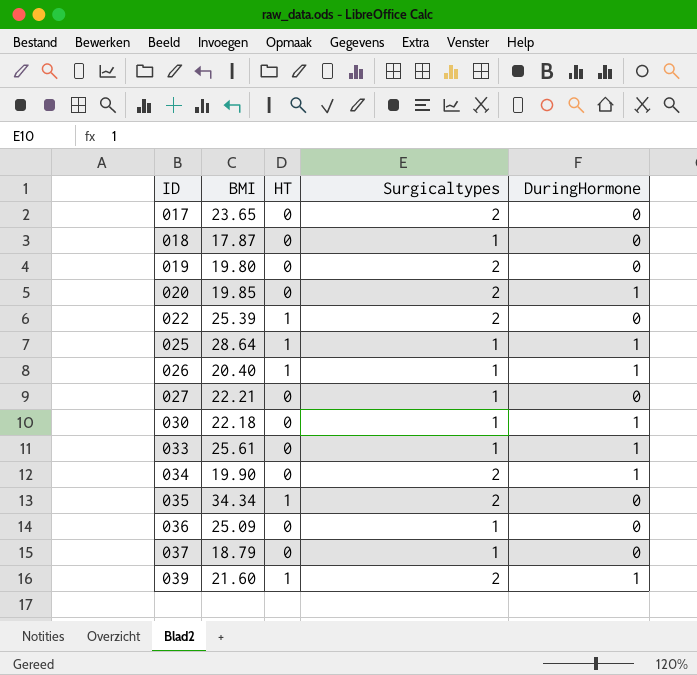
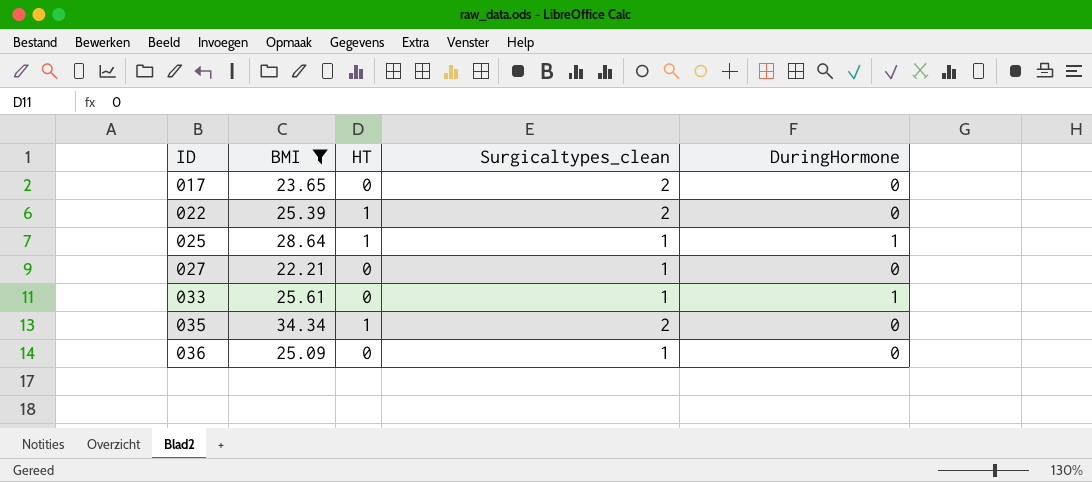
filter: none -> BMI >= 22.21
column name: Surgicaltypes -> Surgicaltypes_clean

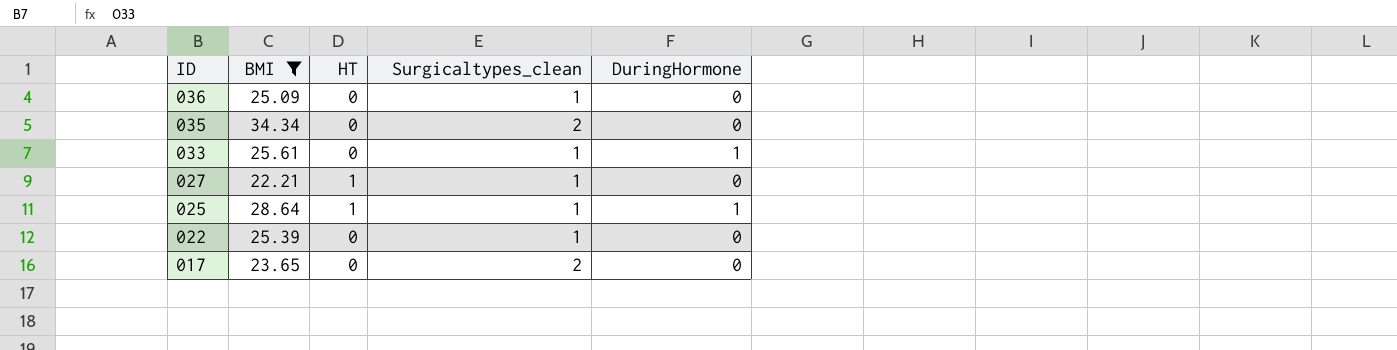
row order: ID ascending -> ID descending
035 | HT: 1 -> 0
027 | HT: 0 -> 1
022 | HT: 1 -> 0
022 | Surgicaltypes_clean: 2 -> 1

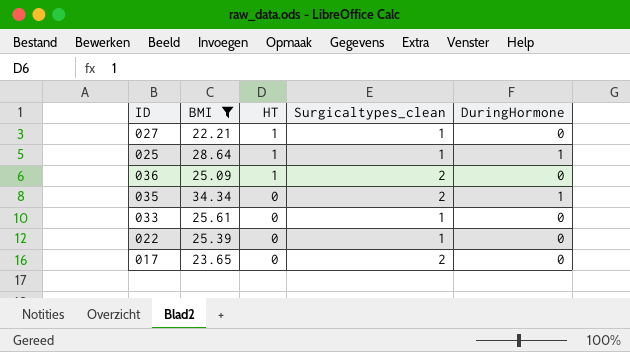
row order: ID descending -> HT descending
036 | HT: 0 -> 1
036 | Surgicaltypes_clean: 1 -> 2
035 | DuringHormone: 0 -> 1
033 | DuringHormone: 1 -> 0

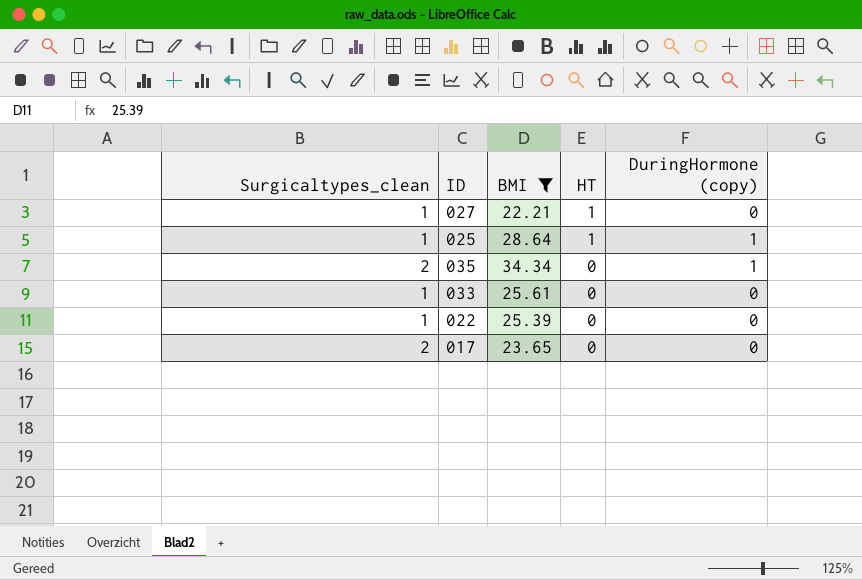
column Surgicaltypes_clean | position: 4 -> 1
column name: DuringHormone -> DuringHormone (copy)
row 036: 25.09 | 1 | 2 | 0 -> none

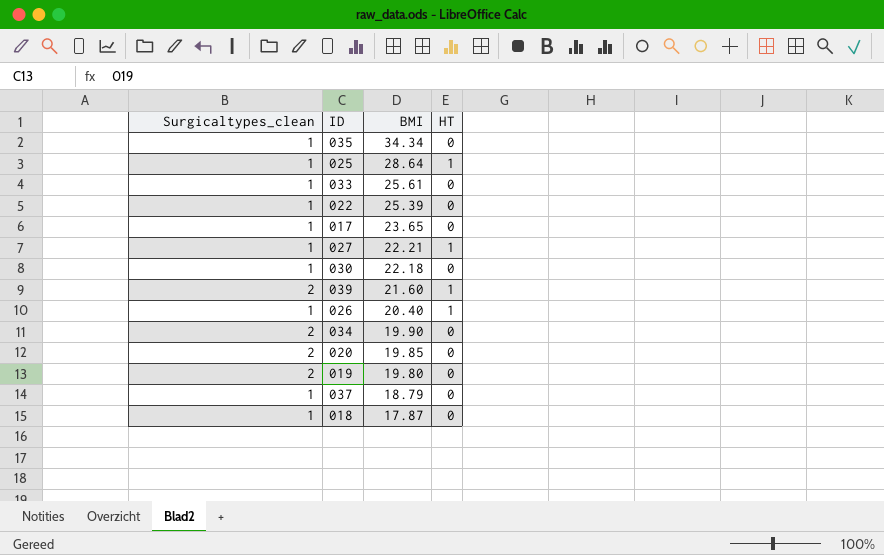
filter: BMI >= 22.21 -> none
row order: HT descending -> BMI descending
column DuringHormone (copy) | position: 5 -> none
035 | Surgicaltypes_clean: 2 -> 1
017 | Surgicaltypes_clean: 2 -> 1

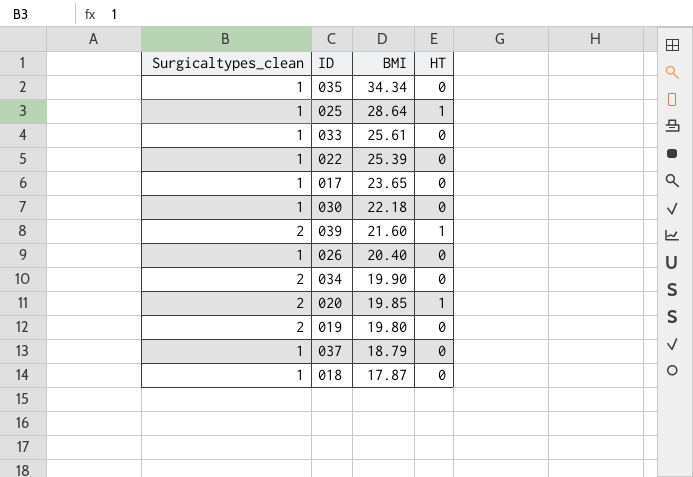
row 027: 1 | 22.21 | 1 -> none
026 | HT: 1 -> 0
020 | HT: 0 -> 1

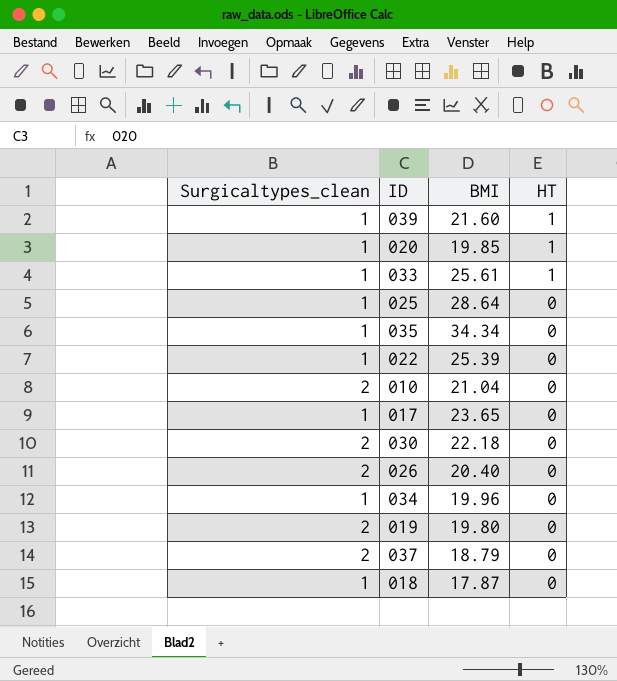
row order: BMI descending -> HT descending
039 | Surgicaltypes_clean: 2 -> 1
020 | Surgicaltypes_clean: 2 -> 1
033 | HT: 0 -> 1
025 | HT: 1 -> 0
row 010: none -> 2 | 21.04 | 0
030 | Surgicaltypes_clean: 1 -> 2
026 | Surgicaltypes_clean: 1 -> 2
034 | Surgicaltypes_clean: 2 -> 1
034 | BMI: 19.90 -> 19.96
037 | Surgicaltypes_clean: 1 -> 2

